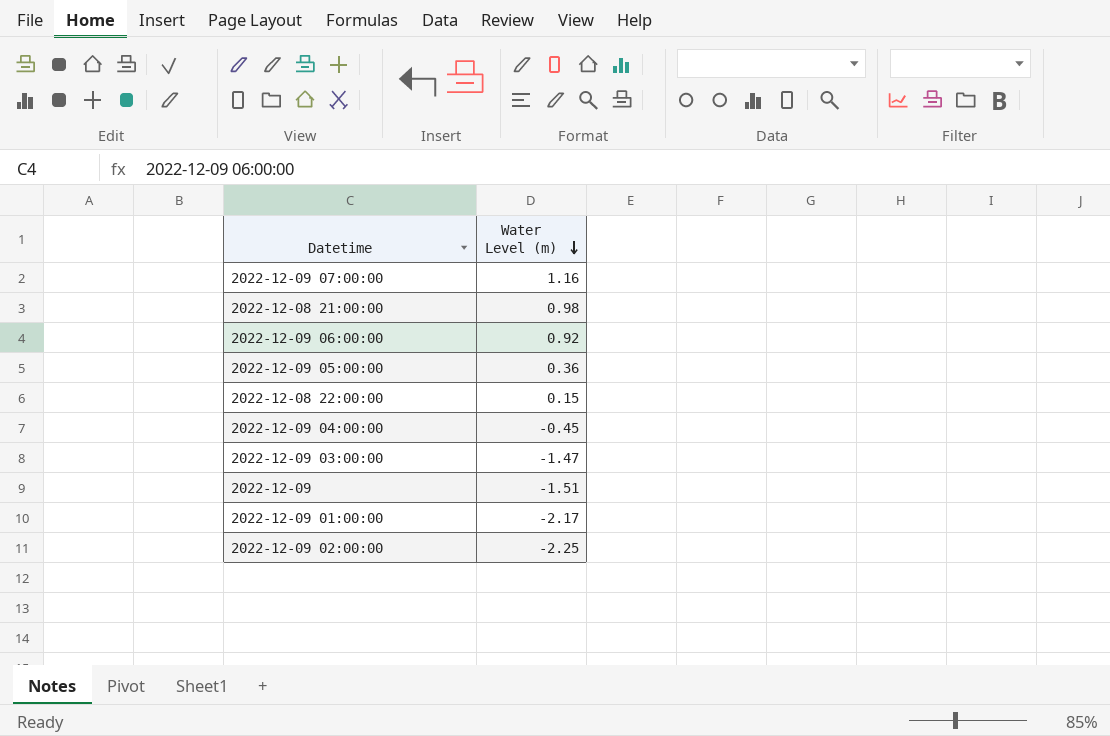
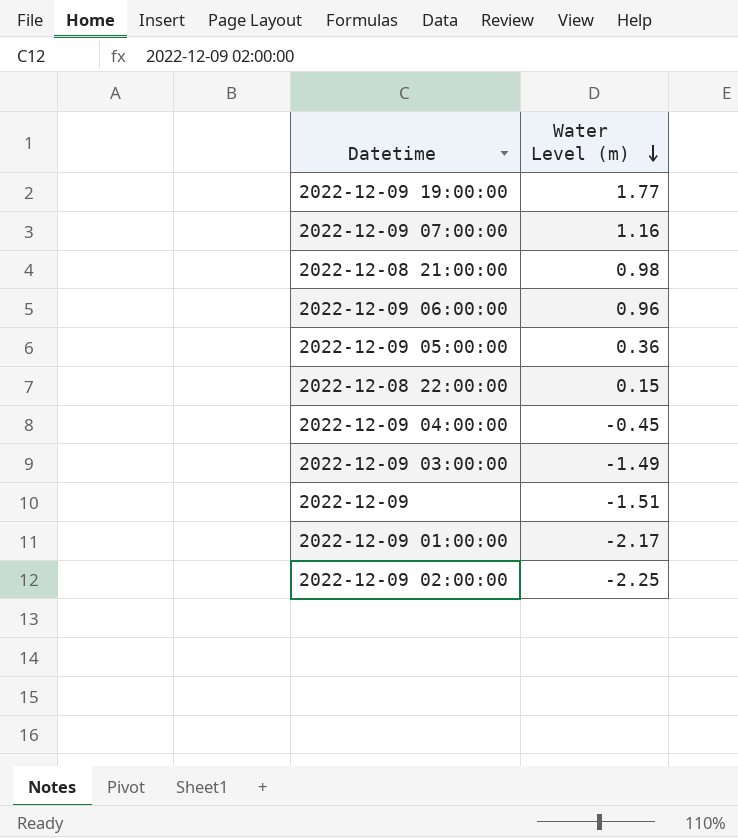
row 2022-12-09 19:00:00: none -> 1.77
2022-12-09 06:00:00 | Water Level (m): 0.92 -> 0.96
2022-12-09 03:00:00 | Water Level (m): -1.47 -> -1.49

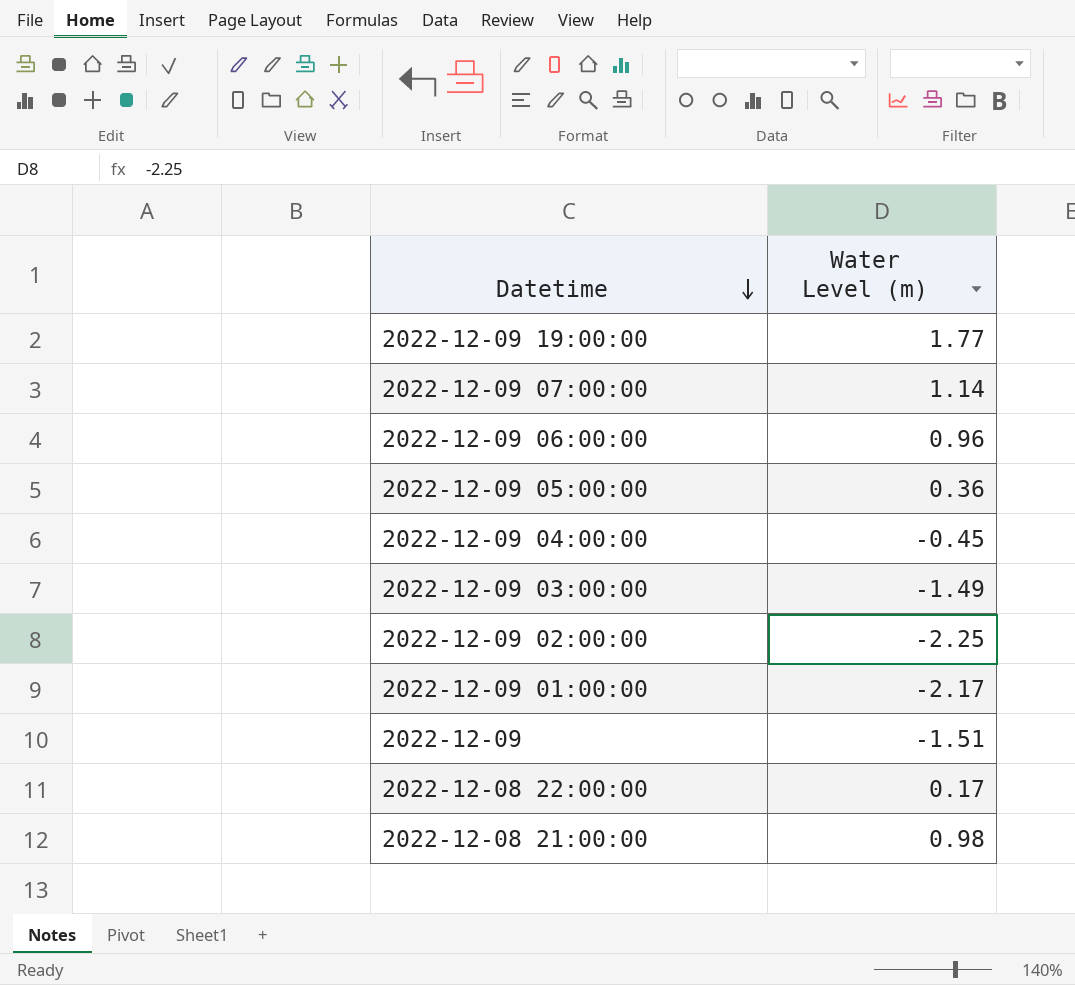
row order: Water Level (m) descending -> Datetime descending
2022-12-09 07:00:00 | Water Level (m): 1.16 -> 1.14
2022-12-08 22:00:00 | Water Level (m): 0.15 -> 0.17

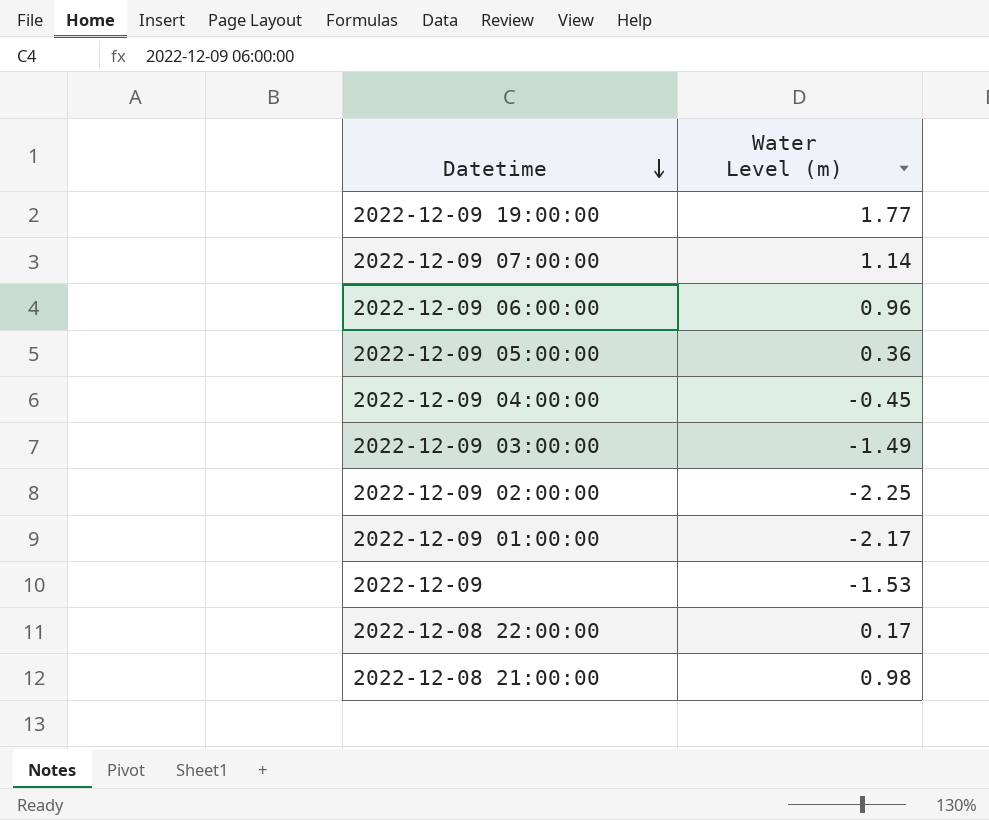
2022-12-09 | Water Level (m): -1.51 -> -1.53

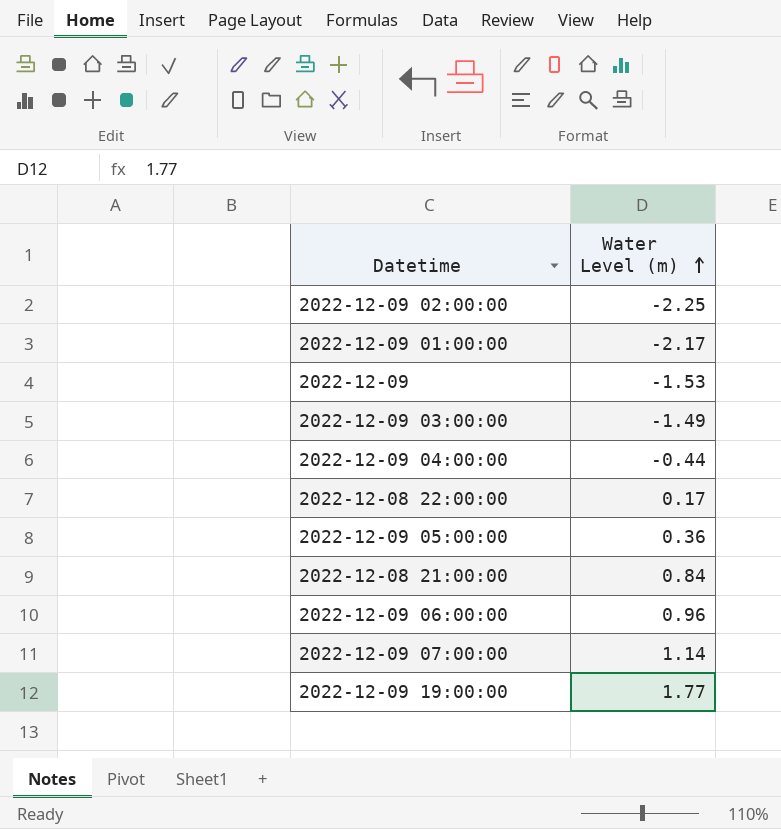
row order: Datetime descending -> Water Level (m) ascending
2022-12-09 04:00:00 | Water Level (m): -0.45 -> -0.44
2022-12-08 21:00:00 | Water Level (m): 0.98 -> 0.84

